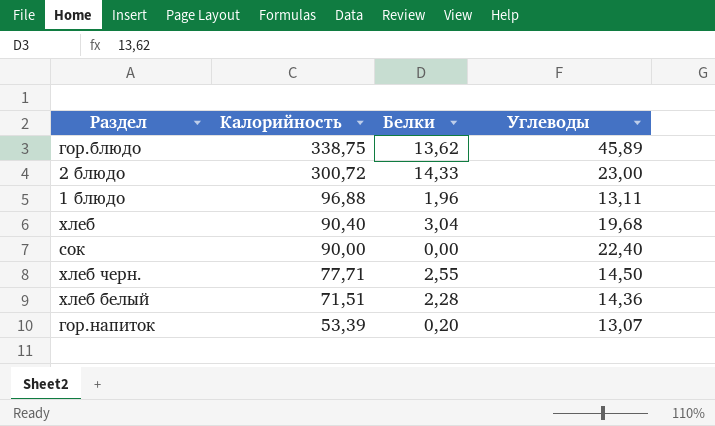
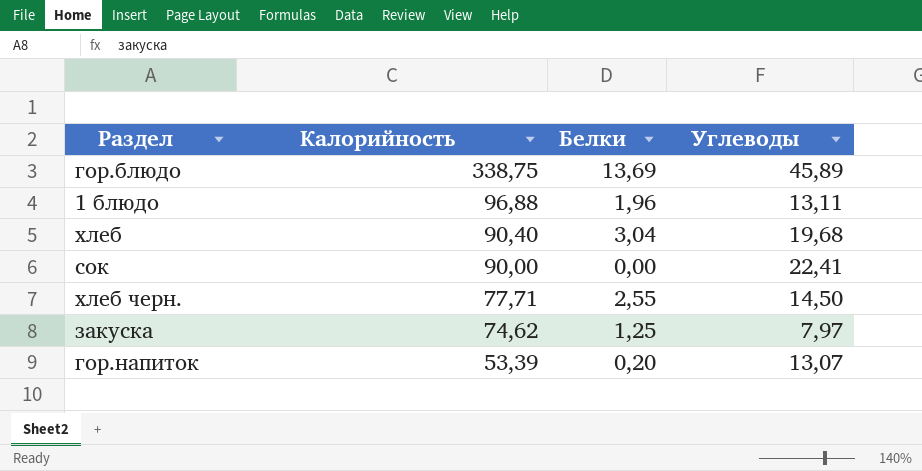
row 2 блюдо: 300,72 | 14,33 | 23,00 -> none
row хлеб белый: 71,51 | 2,28 | 14,36 -> none
гор.блюдо | Белки: 13,62 -> 13,69
сок | Углеводы: 22,40 -> 22,41
row закуска: none -> 74,62 | 1,25 | 7,97

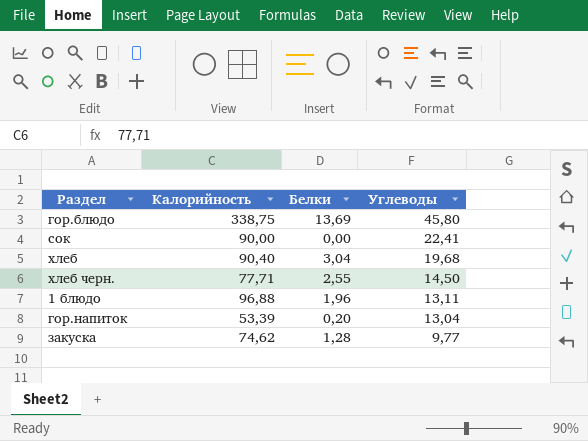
row order: Калорийность descending -> Углеводы descending
гор.блюдо | Углеводы: 45,89 -> 45,80
гор.напиток | Углеводы: 13,07 -> 13,04
закуска | Белки: 1,25 -> 1,28
закуска | Углеводы: 7,97 -> 9,77

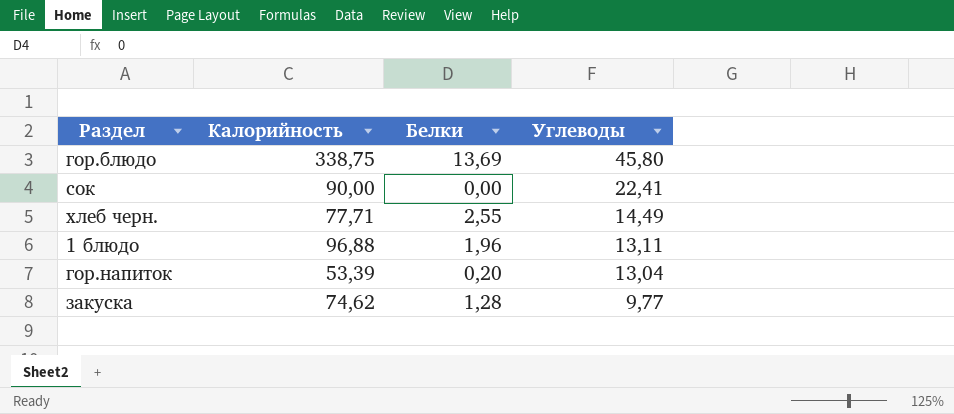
row хлеб: 90,40 | 3,04 | 19,68 -> none
хлеб черн. | Углеводы: 14,50 -> 14,49

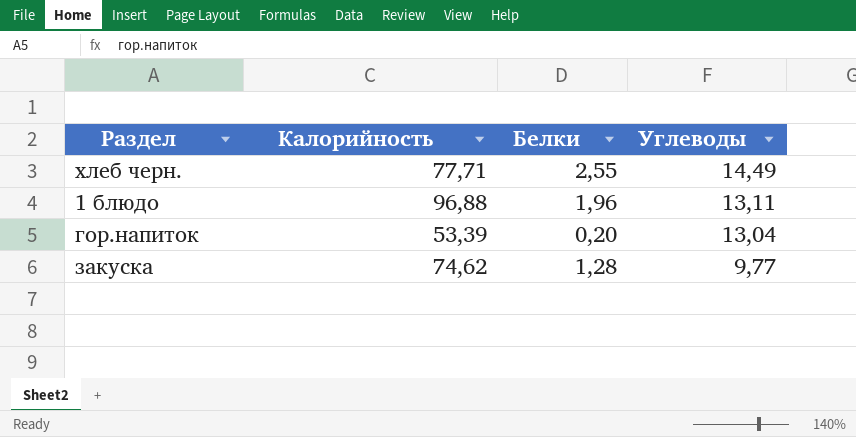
row гор.блюдо: 338,75 | 13,69 | 45,80 -> none
row сок: 90,00 | 0,00 | 22,41 -> none

